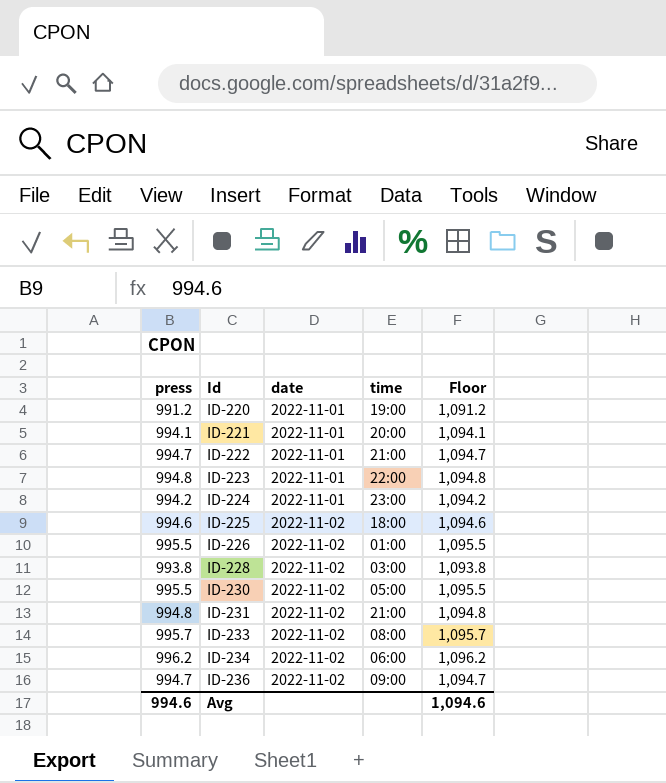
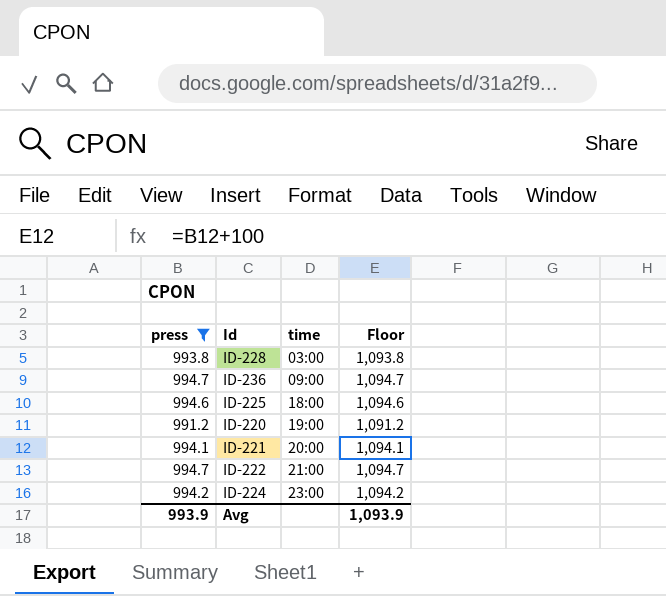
filter: none -> press <= 994.7
row order: Id ascending -> time ascending
column date | position: 3 -> none
Avg | press: 994.6 -> 993.9
Avg | Floor: 1,094.6 -> 1,093.9

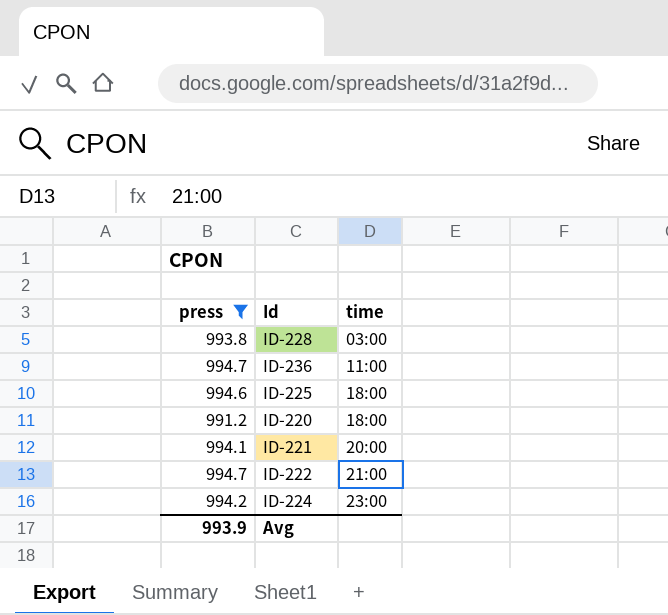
column Floor | formula: [press] + 100 -> none
ID-236 | time: 09:00 -> 11:00
ID-220 | time: 19:00 -> 18:00

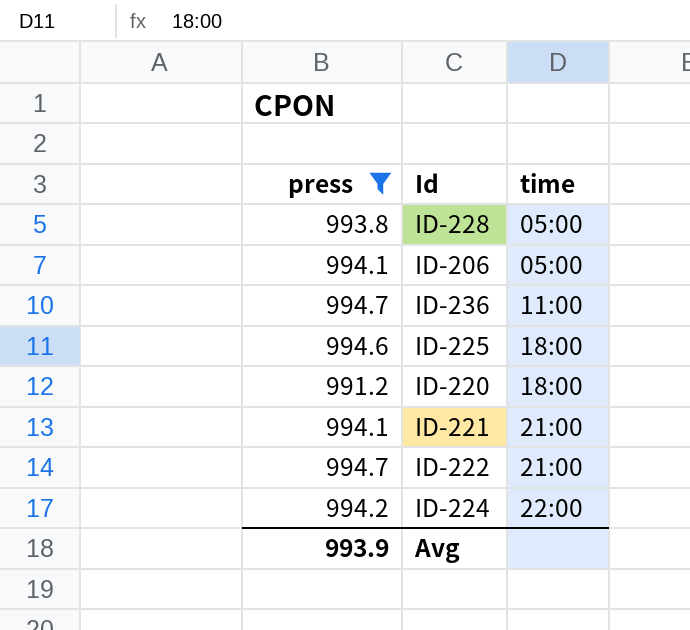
ID-228 | time: 03:00 -> 05:00
row ID-206: none -> 994.1 | 05:00
ID-221 | time: 20:00 -> 21:00
ID-224 | time: 23:00 -> 22:00

